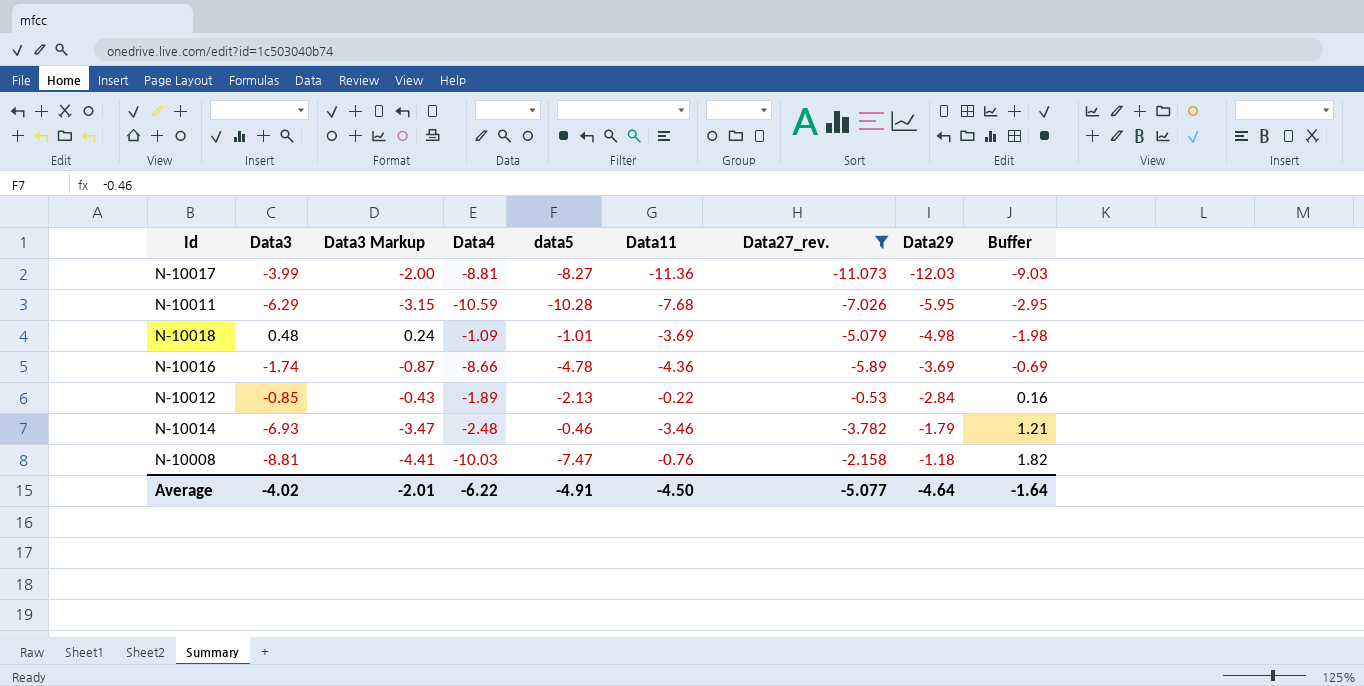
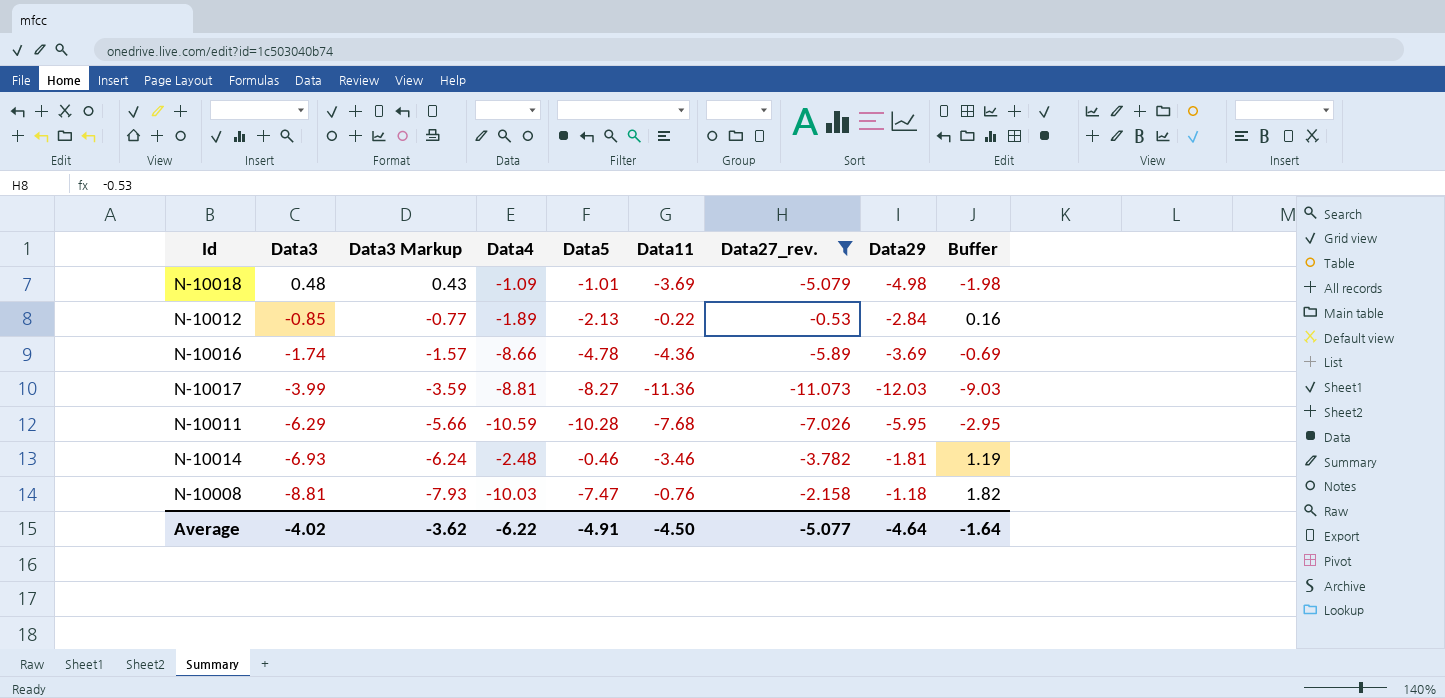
row order: Data29 ascending -> Data3 descending
column Data3 Markup | formula: [Data3] * 0.5 -> [Data3] * 0.9
column name: data5 -> Data5
N-10014 | Data29: -1.79 -> -1.81
N-10014 | Buffer: 1.21 -> 1.19
Average | Data3 Markup: -2.01 -> -3.62

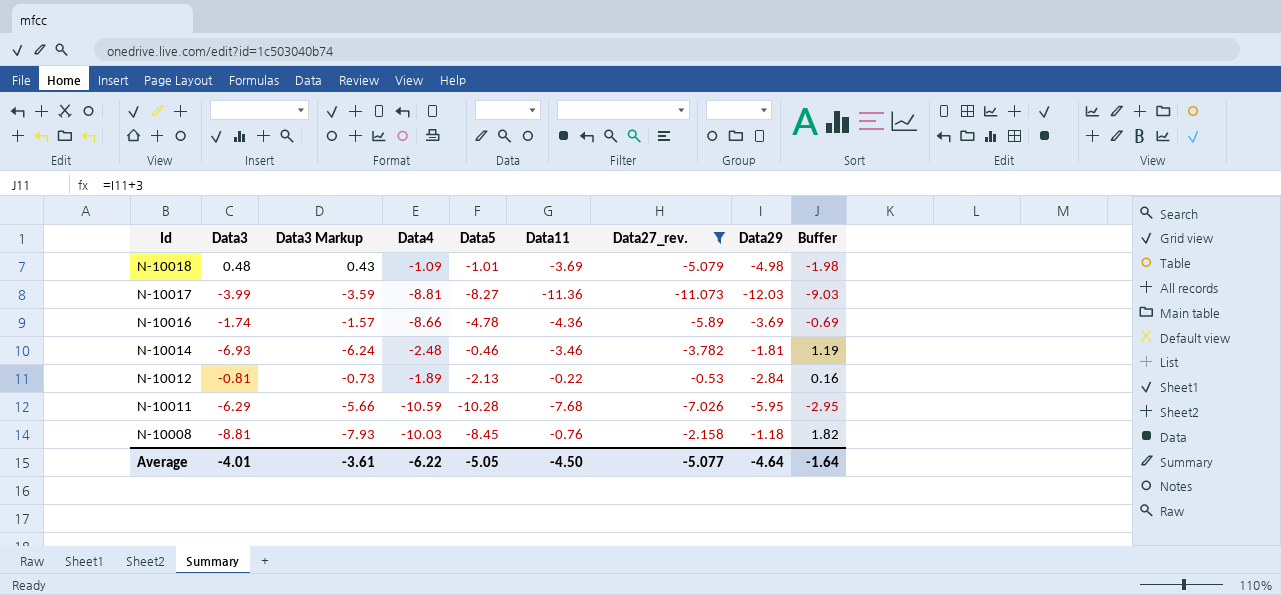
row order: Data3 descending -> Id descending
N-10012 | Data3: -0.85 -> -0.81
N-10012 | Data3 Markup: -0.77 -> -0.73
N-10008 | Data5: -7.47 -> -8.45
Average | Data3: -4.02 -> -4.01
Average | Data3 Markup: -3.62 -> -3.61
Average | Data5: -4.91 -> -5.05

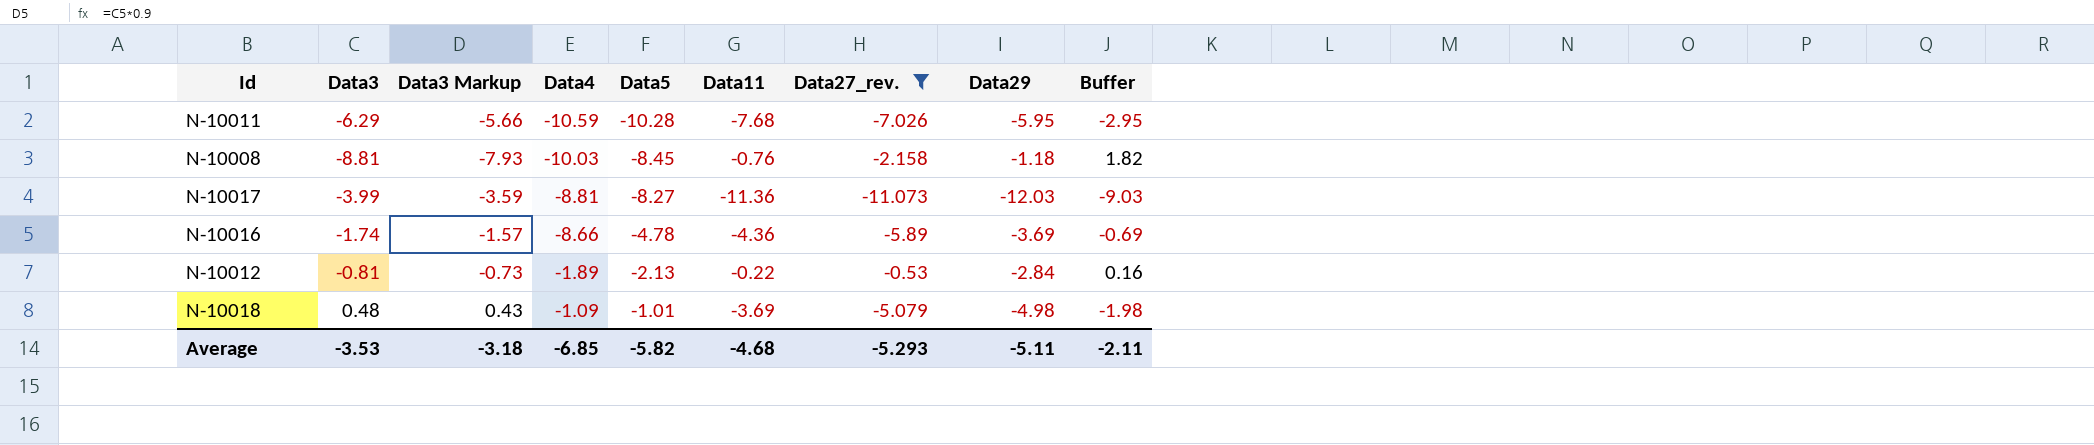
row order: Id descending -> Data4 ascending
row N-10014: -6.93 | -6.24 | -2.48 | -0.46 | -3.46 | -3.782 | -1.81 | 1.19 -> none
Average | Data3: -4.01 -> -3.53
Average | Data3 Markup: -3.61 -> -3.18
Average | Data4: -6.22 -> -6.85
Average | Data5: -5.05 -> -5.82
Average | Data11: -4.50 -> -4.68
Average | Data27_rev.: -5.077 -> -5.293
Average | Data29: -4.64 -> -5.11
Average | Buffer: -1.64 -> -2.11

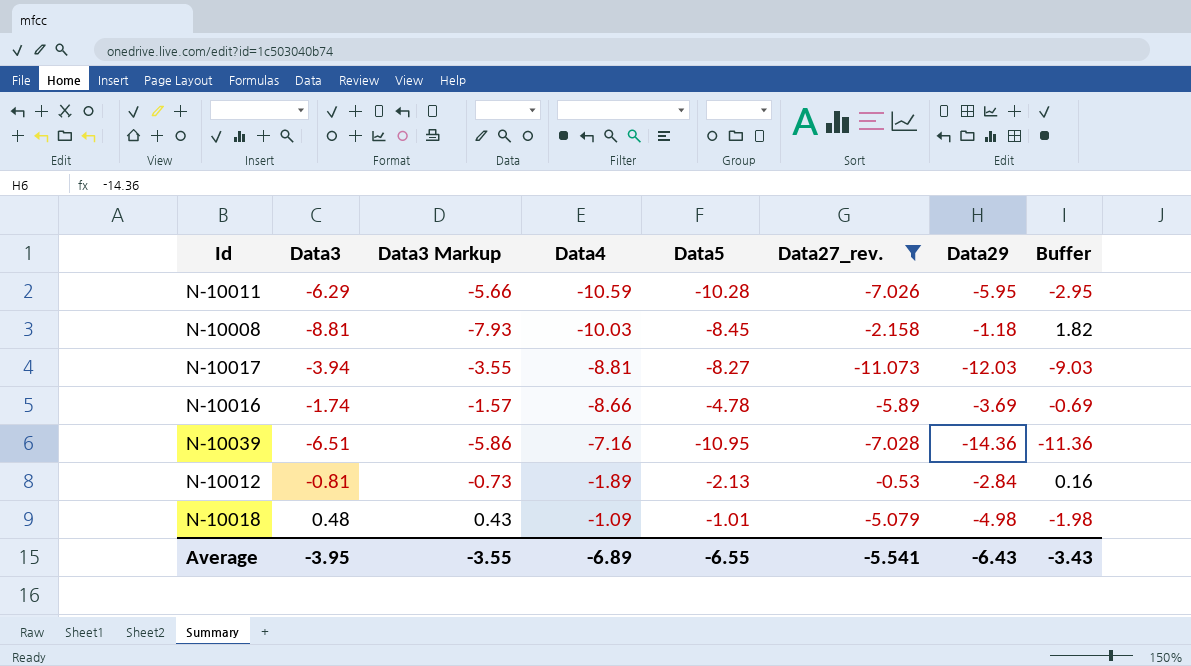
column Data11 | position: 6 -> none
N-10017 | Data3: -3.99 -> -3.94
N-10017 | Data3 Markup: -3.59 -> -3.55
row N-10039: none -> -6.51 | -5.86 | -7.16 | -10.95 | -7.028 | -14.36 | -11.36
Average | Data3: -3.53 -> -3.95
Average | Data3 Markup: -3.18 -> -3.55
Average | Data4: -6.85 -> -6.89
Average | Data5: -5.82 -> -6.55
Average | Data27_rev.: -5.293 -> -5.541
Average | Data29: -5.11 -> -6.43
Average | Buffer: -2.11 -> -3.43

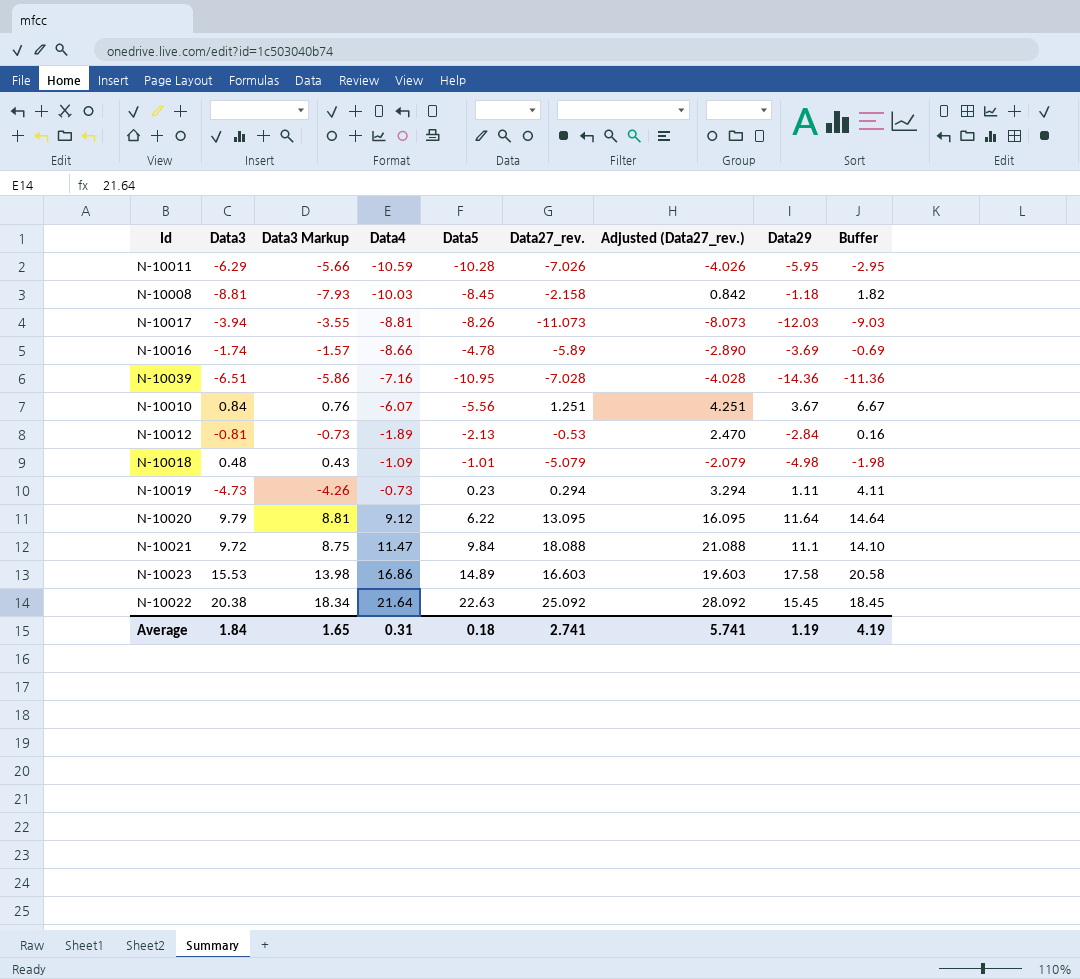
filter: Data27_rev. <= -0.53 -> none
column Adjusted (Data27_rev.) | formula: none -> [Data27_rev.] + 3
N-10017 | Data5: -8.27 -> -8.26
Average | Data3: -3.95 -> 1.84
Average | Data3 Markup: -3.55 -> 1.65
Average | Data4: -6.89 -> 0.31
Average | Data5: -6.55 -> 0.18
Average | Data27_rev.: -5.541 -> 2.741
Average | Data29: -6.43 -> 1.19
Average | Buffer: -3.43 -> 4.19

